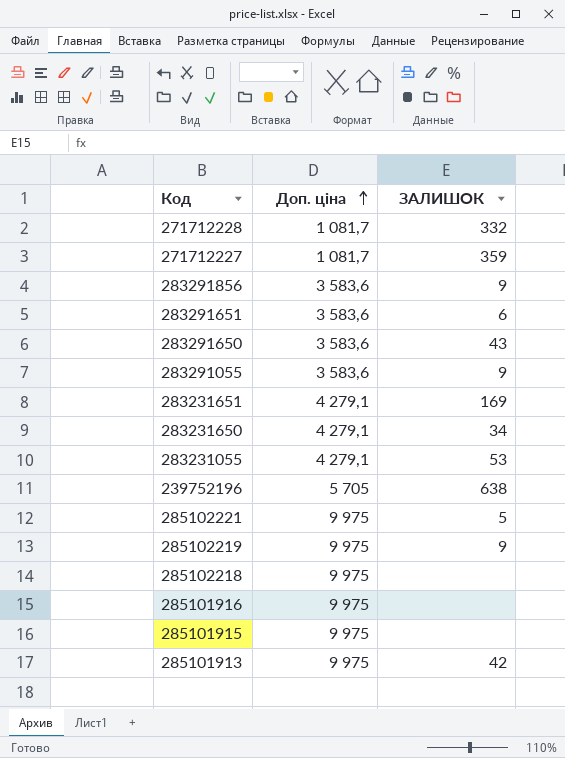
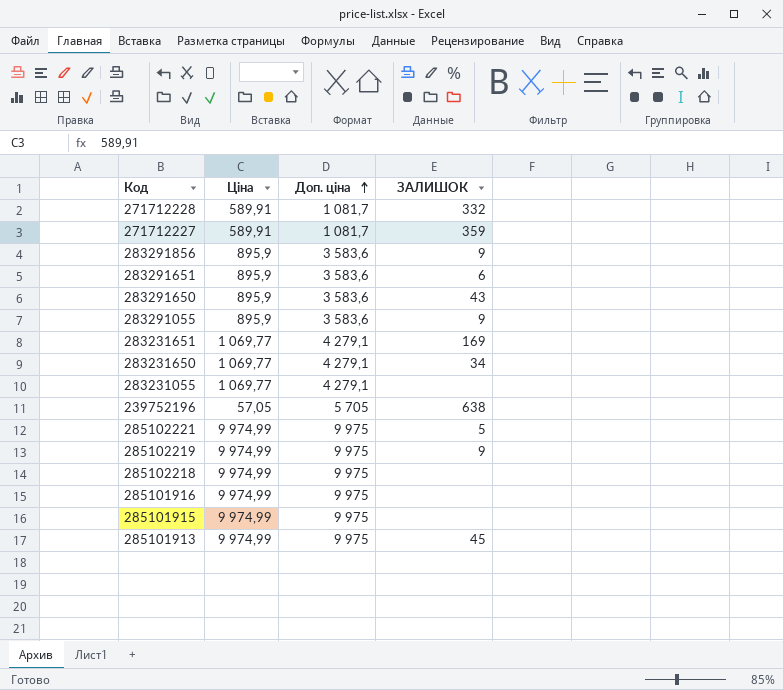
column Ціна | position: none -> 2
283231055 | ЗАЛИШОК: 53 -> none
285101913 | ЗАЛИШОК: 42 -> 45

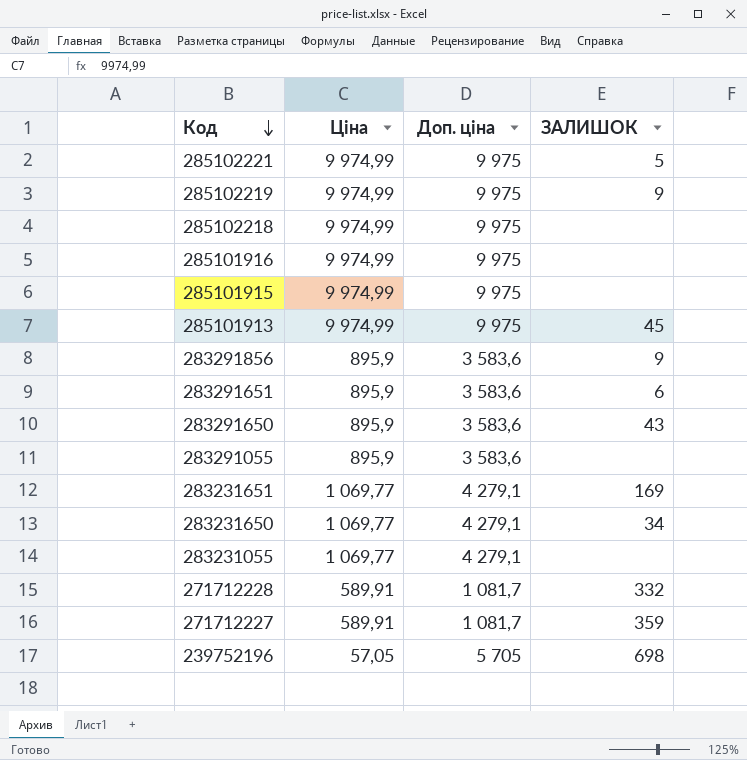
row order: Доп. ціна ascending -> Код descending
283291055 | ЗАЛИШОК: 9 -> none
239752196 | ЗАЛИШОК: 638 -> 698

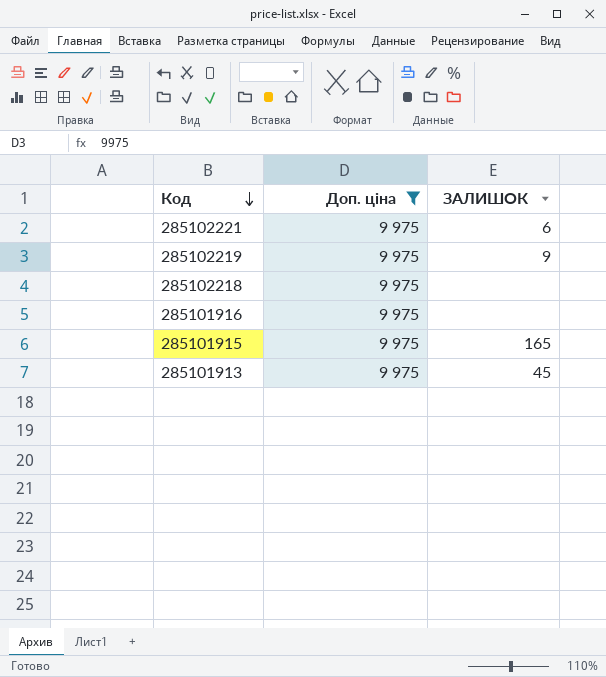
filter: none -> Доп. ціна = 9 975
column Ціна | position: 2 -> none
285102221 | ЗАЛИШОК: 5 -> 6
285101915 | ЗАЛИШОК: none -> 165

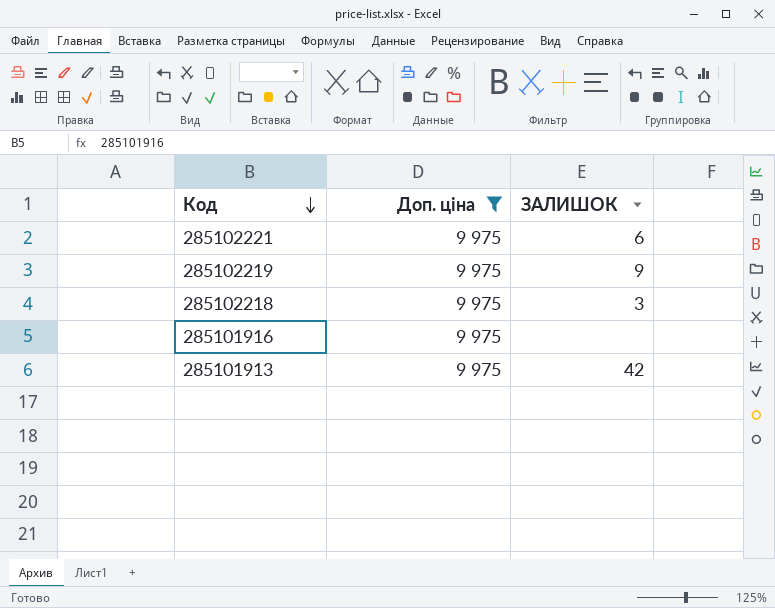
row 285101915: 9 975 | 165 -> none
285102218 | ЗАЛИШОК: none -> 3
285101913 | ЗАЛИШОК: 45 -> 42

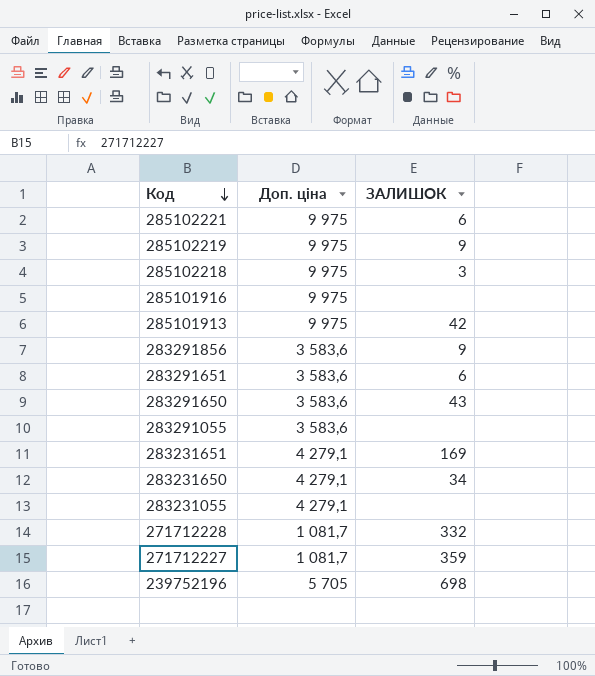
filter: Доп. ціна = 9 975 -> none

